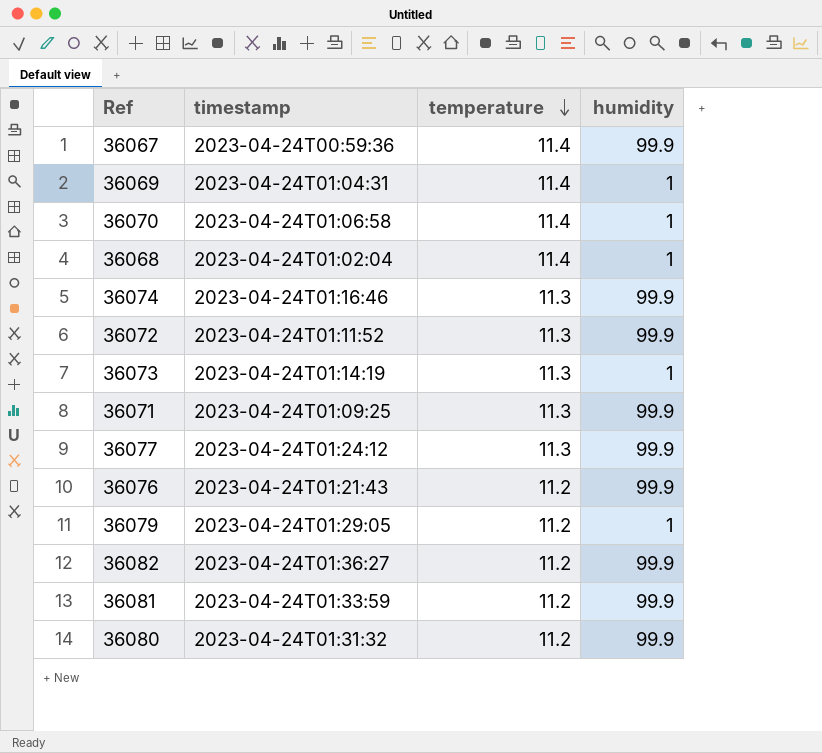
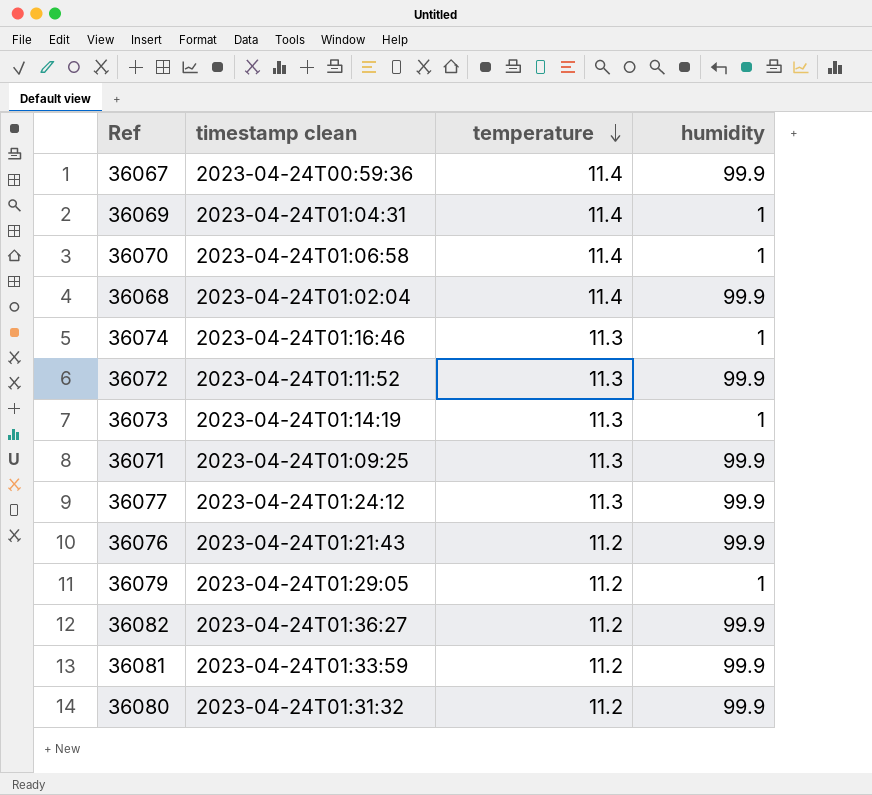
column name: timestamp -> timestamp clean
36068 | humidity: 1 -> 99.9
36074 | humidity: 99.9 -> 1

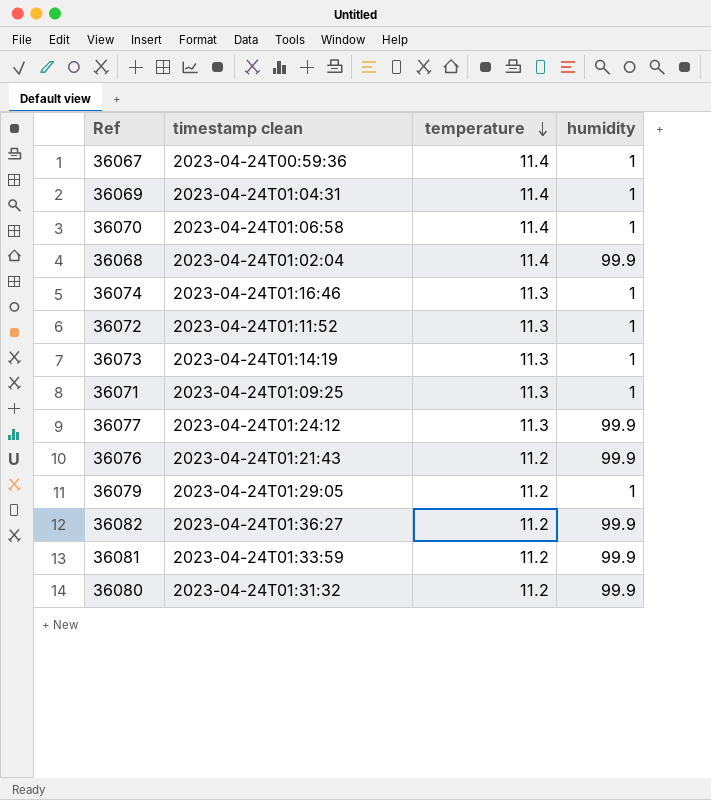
36067 | humidity: 99.9 -> 1
36072 | humidity: 99.9 -> 1
36071 | humidity: 99.9 -> 1

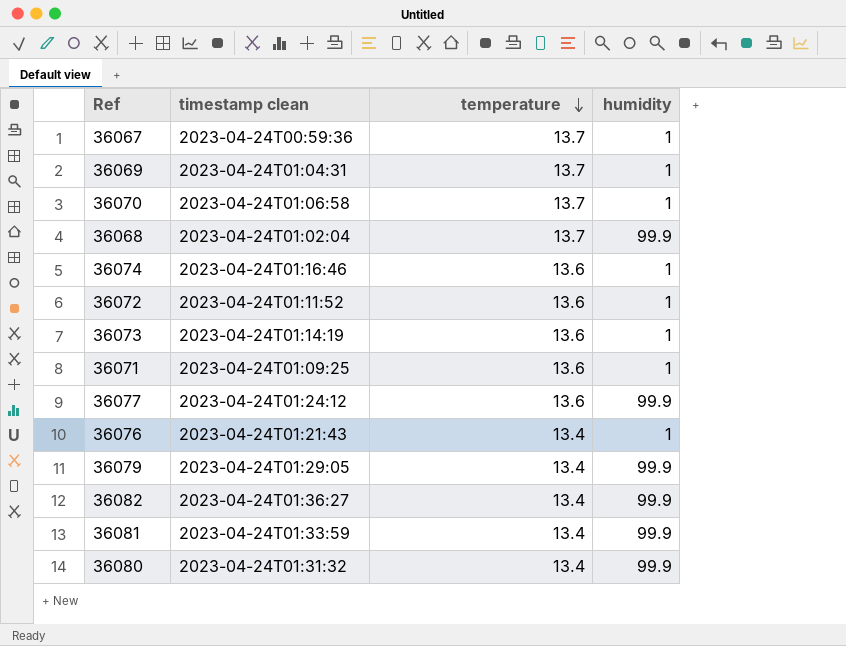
36067 | temperature: 11.4 -> 13.7
36069 | temperature: 11.4 -> 13.7
36070 | temperature: 11.4 -> 13.7
36068 | temperature: 11.4 -> 13.7
36074 | temperature: 11.3 -> 13.6
36072 | temperature: 11.3 -> 13.6
36073 | temperature: 11.3 -> 13.6
36071 | temperature: 11.3 -> 13.6
36077 | temperature: 11.3 -> 13.6
36076 | temperature: 11.2 -> 13.4
36076 | humidity: 99.9 -> 1
36079 | temperature: 11.2 -> 13.4
36079 | humidity: 1 -> 99.9
36082 | temperature: 11.2 -> 13.4
36081 | temperature: 11.2 -> 13.4
36080 | temperature: 11.2 -> 13.4

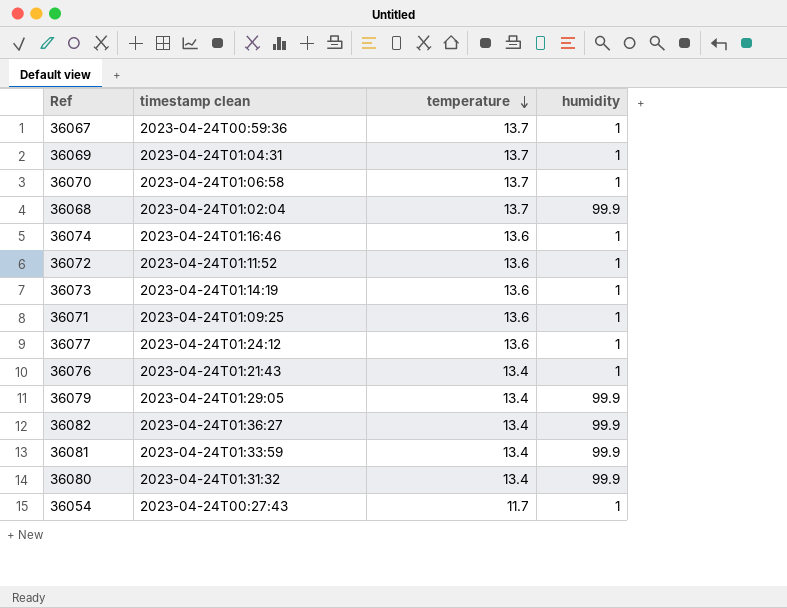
36077 | humidity: 99.9 -> 1
row 36054: none -> 2023-04-24T00:27:43 | 11.7 | 1

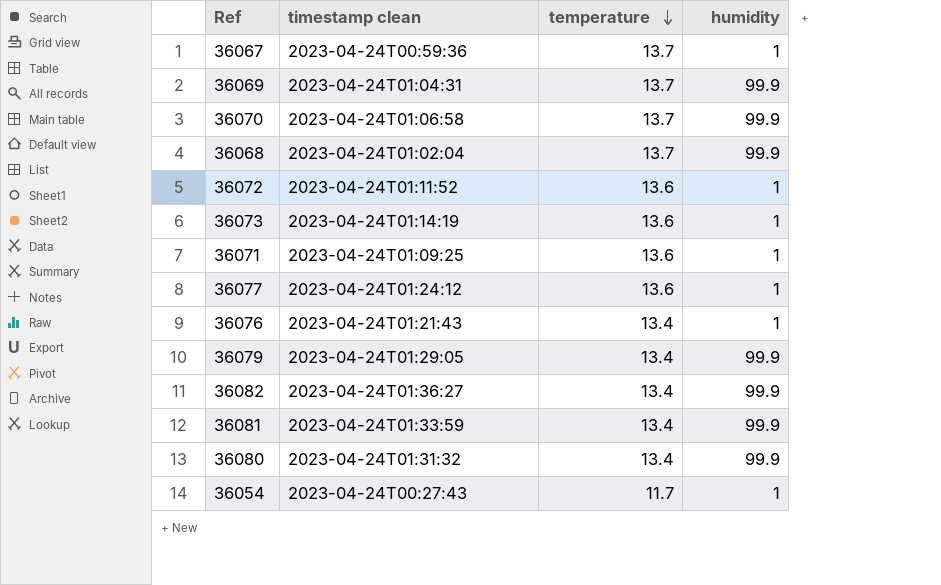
row 36074: 2023-04-24T01:16:46 | 13.6 | 1 -> none
36069 | humidity: 1 -> 99.9
36070 | humidity: 1 -> 99.9

